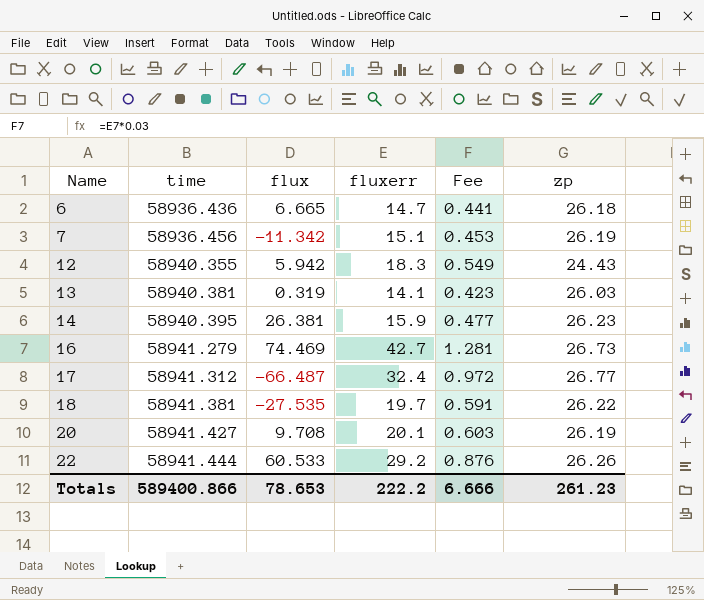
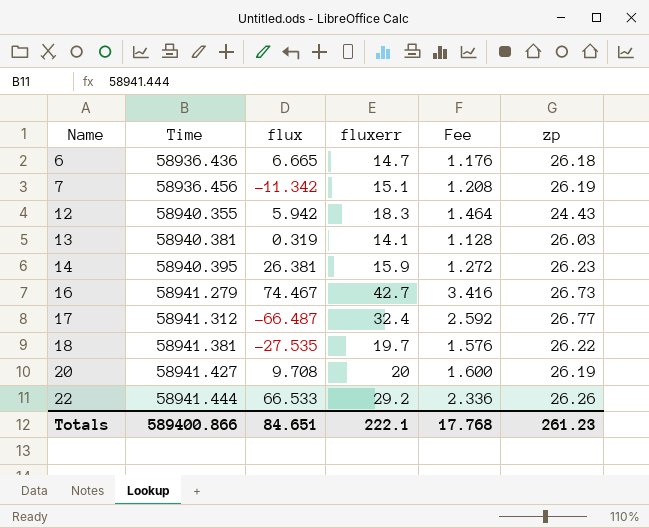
column name: time -> Time
column Fee | formula: [fluxerr] * 0.03 -> [fluxerr] * 0.08
16 | flux: 74.469 -> 74.467
20 | fluxerr: 20.1 -> 20
22 | flux: 60.533 -> 66.533
Totals | flux: 78.653 -> 84.651
Totals | fluxerr: 222.2 -> 222.1
Totals | Fee: 6.666 -> 17.768

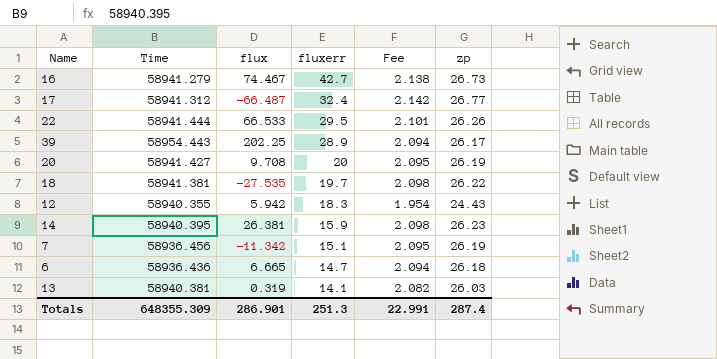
row order: Name ascending -> fluxerr descending
column Fee | formula: [fluxerr] * 0.08 -> [zp] * 0.08
22 | fluxerr: 29.2 -> 29.5
row 39: none -> 58954.443 | 202.25 | 28.9 | 2.094 | 26.17
Totals | Time: 589400.866 -> 648355.309
Totals | flux: 84.651 -> 286.901
Totals | fluxerr: 222.1 -> 251.3
Totals | Fee: 17.768 -> 22.991
Totals | zp: 261.23 -> 287.4

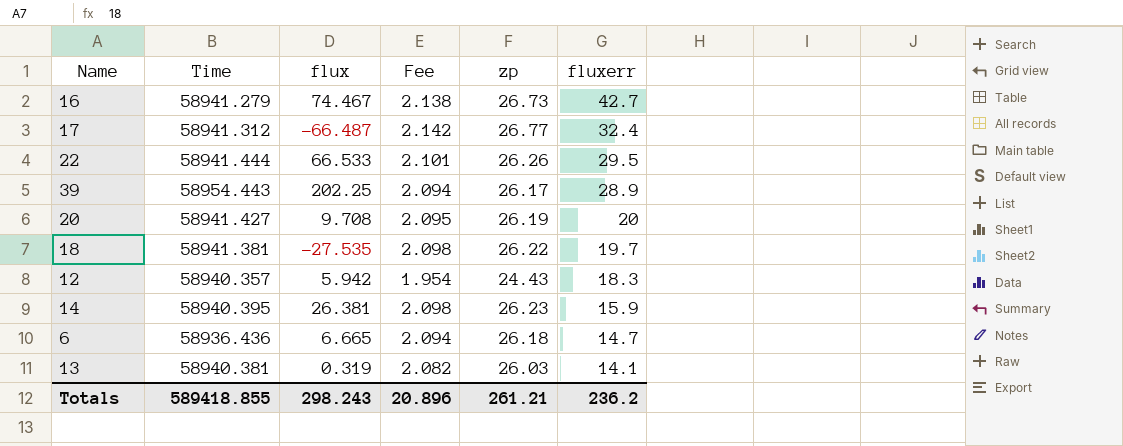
column fluxerr | position: 4 -> 6
row 7: 58936.456 | -11.342 | 15.1 | 2.095 | 26.19 -> none
12 | Time: 58940.355 -> 58940.357
Totals | Time: 648355.309 -> 589418.855
Totals | flux: 286.901 -> 298.243
Totals | Fee: 22.991 -> 20.896
Totals | zp: 287.4 -> 261.21
Totals | fluxerr: 251.3 -> 236.2

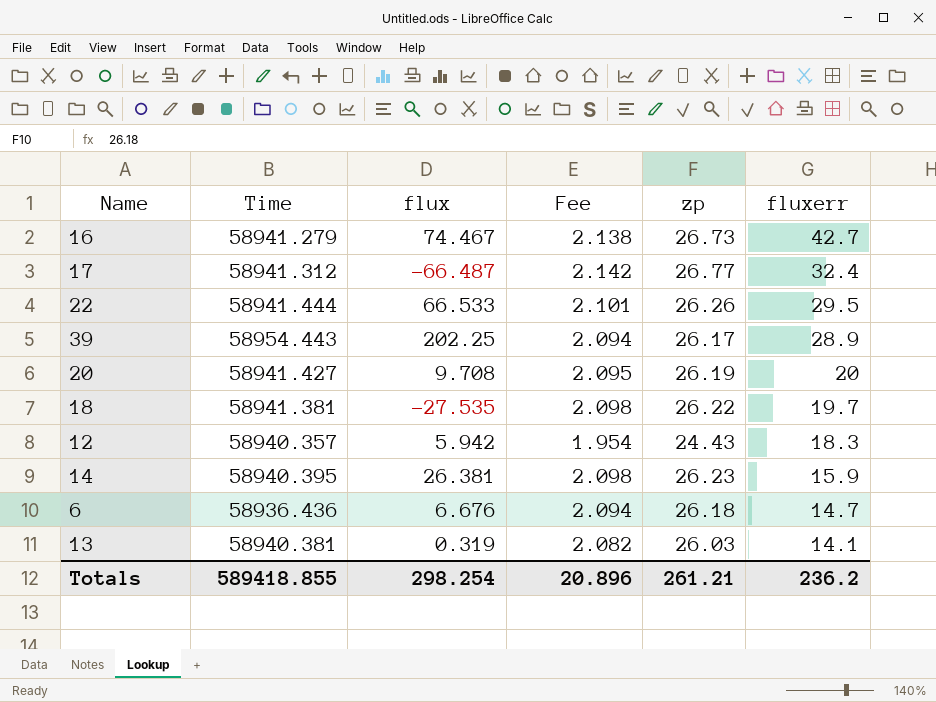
6 | flux: 6.665 -> 6.676
Totals | flux: 298.243 -> 298.254

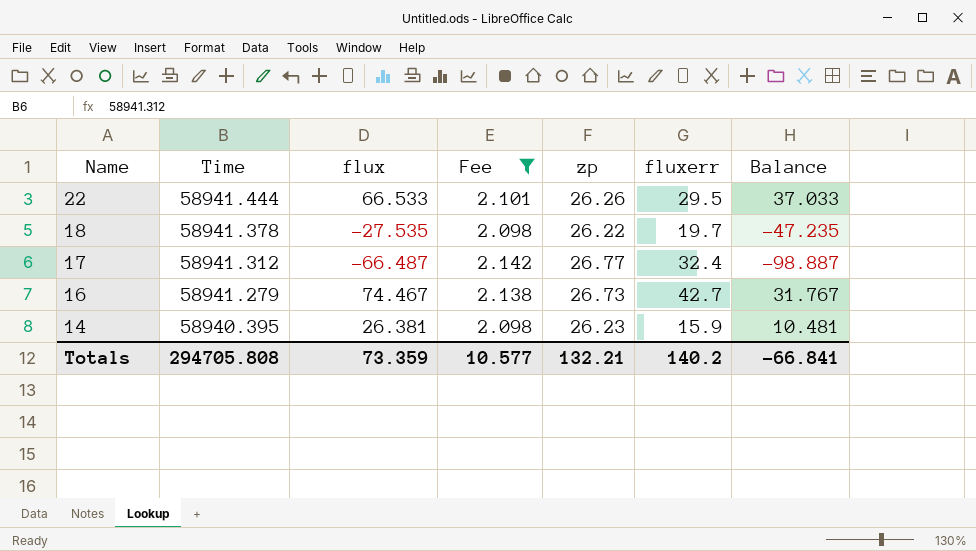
filter: none -> Fee >= 2.098
row order: fluxerr descending -> Name descending
column Balance | formula: none -> [flux] - [fluxerr]
18 | Time: 58941.381 -> 58941.378
Totals | Time: 589418.855 -> 294705.808
Totals | flux: 298.254 -> 73.359
Totals | Fee: 20.896 -> 10.577
Totals | zp: 261.21 -> 132.21
Totals | fluxerr: 236.2 -> 140.2

